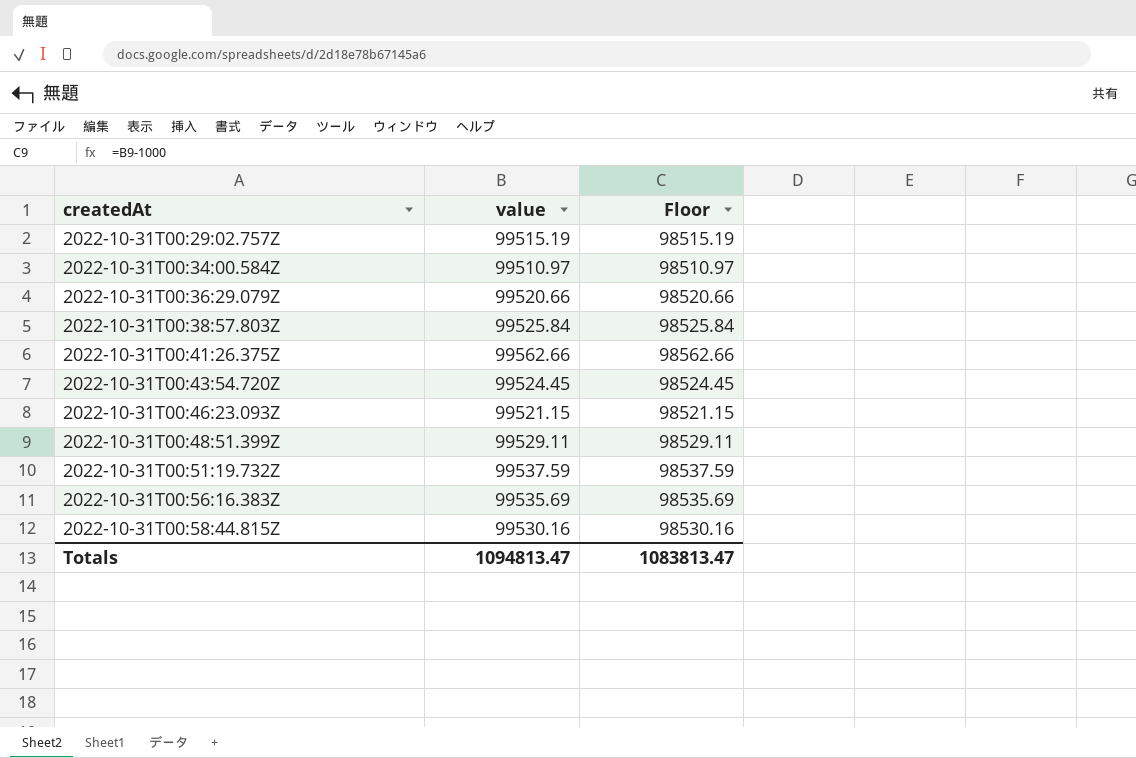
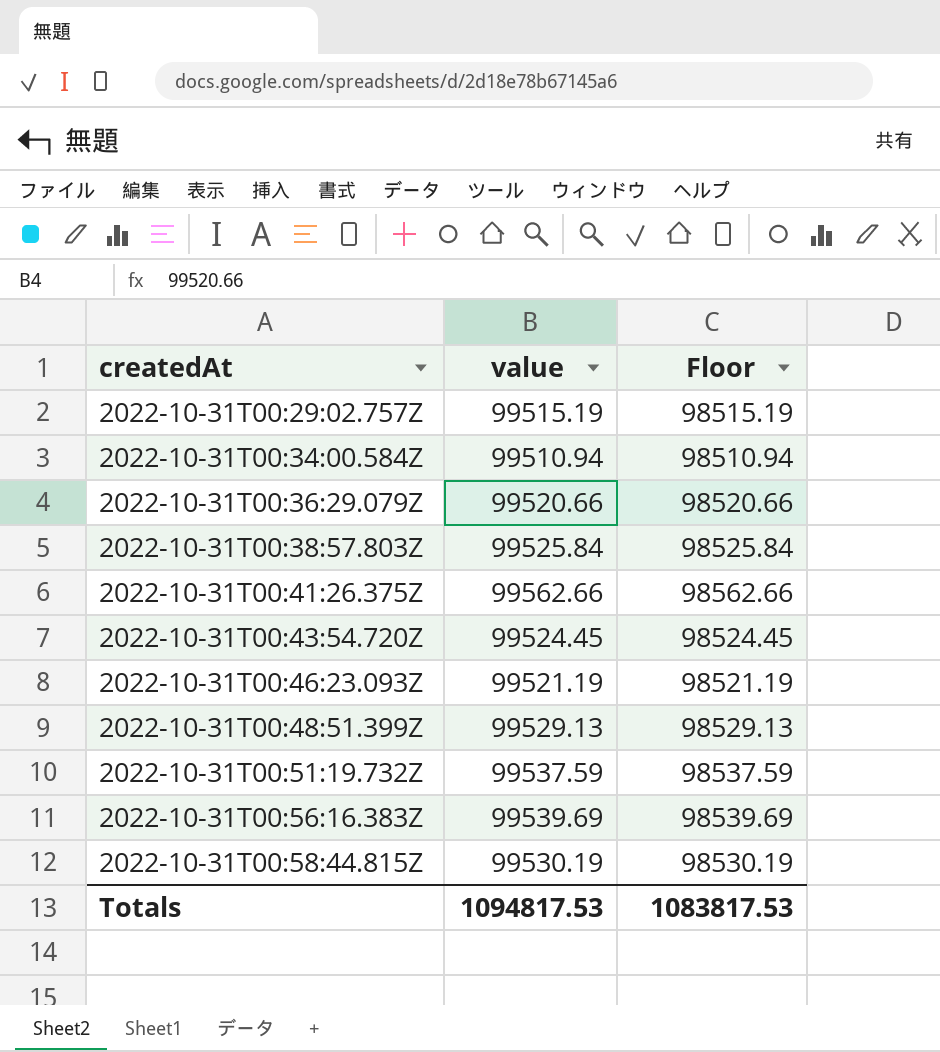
2022-10-31T00:34:00.584Z | value: 99510.97 -> 99510.94
2022-10-31T00:34:00.584Z | Floor: 98510.97 -> 98510.94
2022-10-31T00:46:23.093Z | value: 99521.15 -> 99521.19
2022-10-31T00:46:23.093Z | Floor: 98521.15 -> 98521.19
2022-10-31T00:48:51.399Z | value: 99529.11 -> 99529.13
2022-10-31T00:48:51.399Z | Floor: 98529.11 -> 98529.13
2022-10-31T00:56:16.383Z | value: 99535.69 -> 99539.69
2022-10-31T00:56:16.383Z | Floor: 98535.69 -> 98539.69
2022-10-31T00:58:44.815Z | value: 99530.16 -> 99530.19
2022-10-31T00:58:44.815Z | Floor: 98530.16 -> 98530.19
Totals | value: 1094813.47 -> 1094817.53
Totals | Floor: 1083813.47 -> 1083817.53

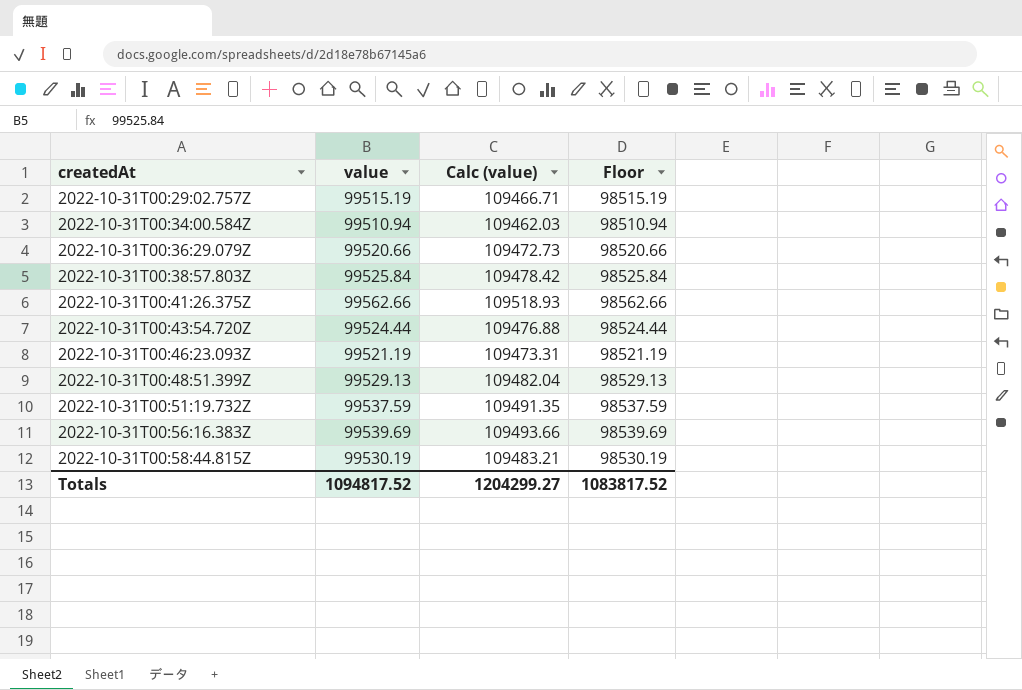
column Calc (value) | formula: none -> [value] * 1.1
2022-10-31T00:43:54.720Z | value: 99524.45 -> 99524.44
2022-10-31T00:43:54.720Z | Floor: 98524.45 -> 98524.44
Totals | value: 1094817.53 -> 1094817.52
Totals | Floor: 1083817.53 -> 1083817.52

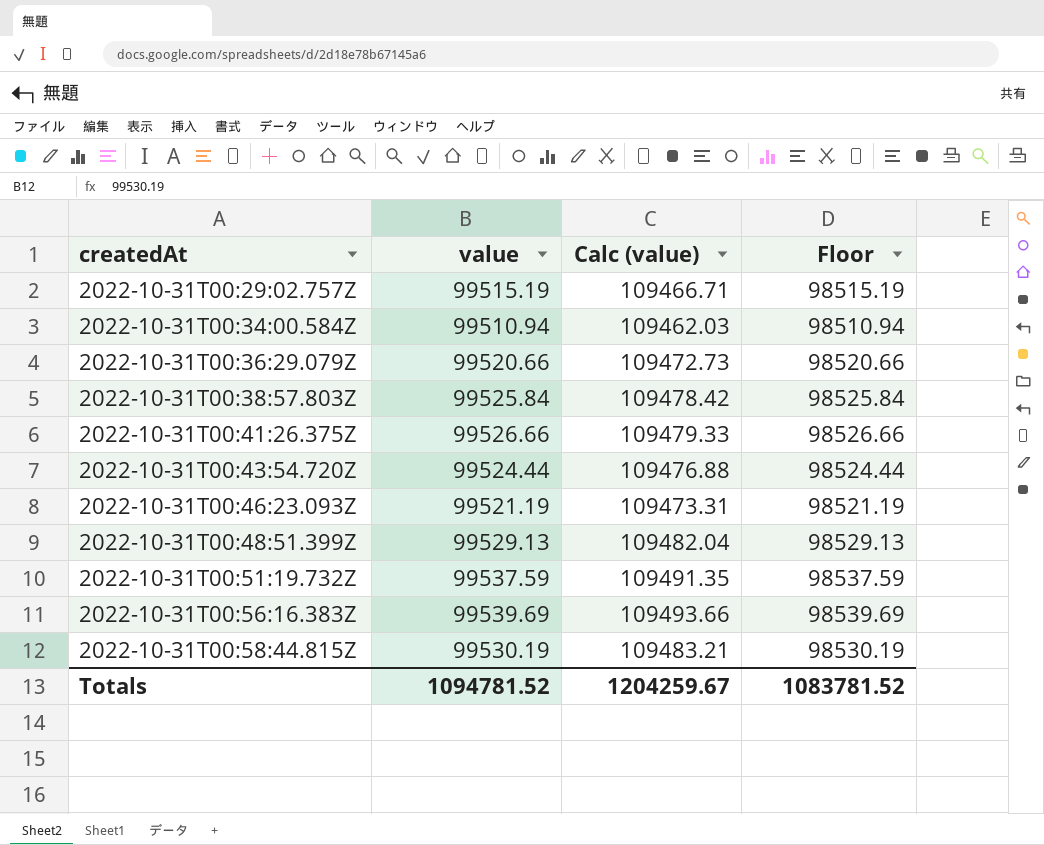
2022-10-31T00:41:26.375Z | value: 99562.66 -> 99526.66
2022-10-31T00:41:26.375Z | Calc (value): 109518.93 -> 109479.33
2022-10-31T00:41:26.375Z | Floor: 98562.66 -> 98526.66
Totals | value: 1094817.52 -> 1094781.52
Totals | Calc (value): 1204299.27 -> 1204259.67
Totals | Floor: 1083817.52 -> 1083781.52

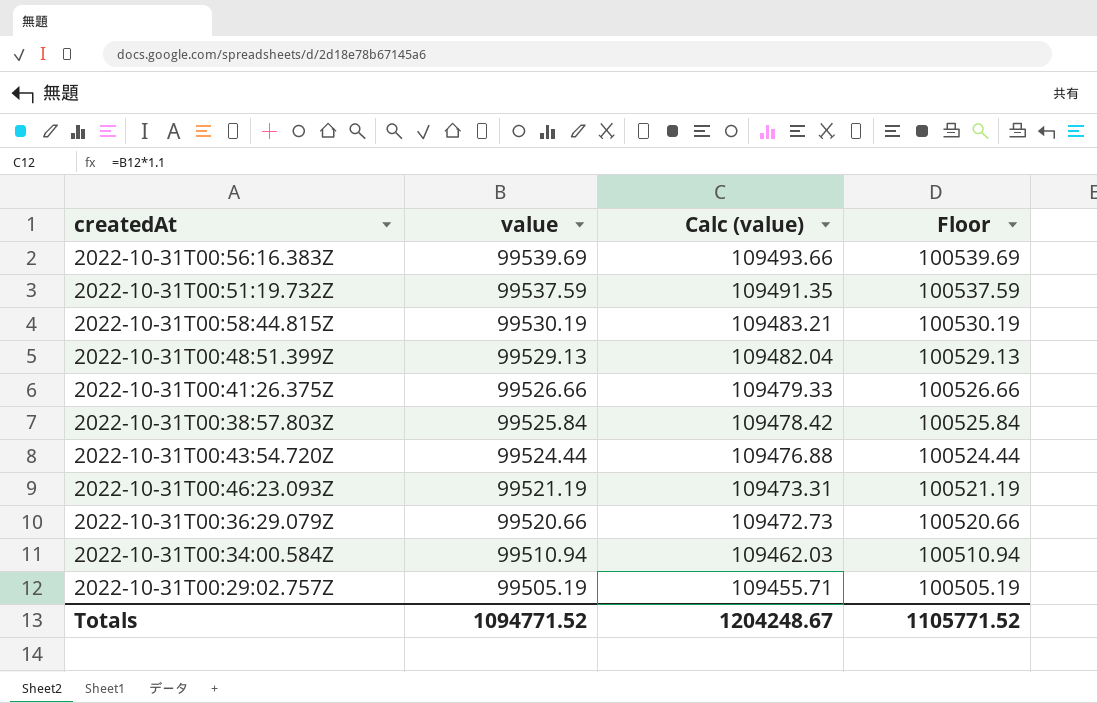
row order: createdAt ascending -> value descending
column Floor | formula: [value] - 1000 -> [value] + 1000
2022-10-31T00:29:02.757Z | value: 99515.19 -> 99505.19
2022-10-31T00:29:02.757Z | Calc (value): 109466.71 -> 109455.71
Totals | value: 1094781.52 -> 1094771.52
Totals | Calc (value): 1204259.67 -> 1204248.67
Totals | Floor: 1083781.52 -> 1105771.52

